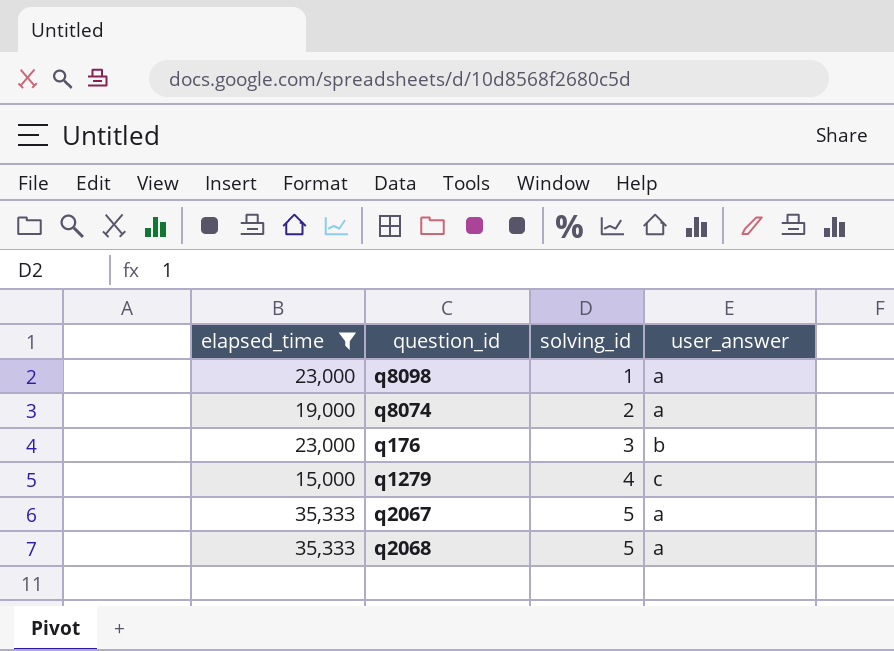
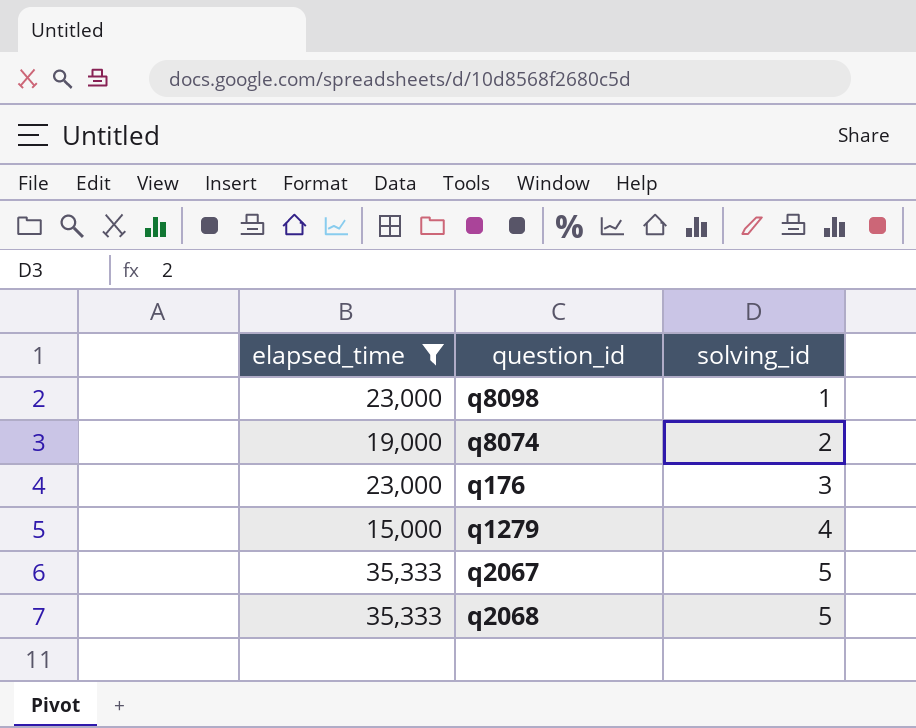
column user_answer | position: 4 -> none

